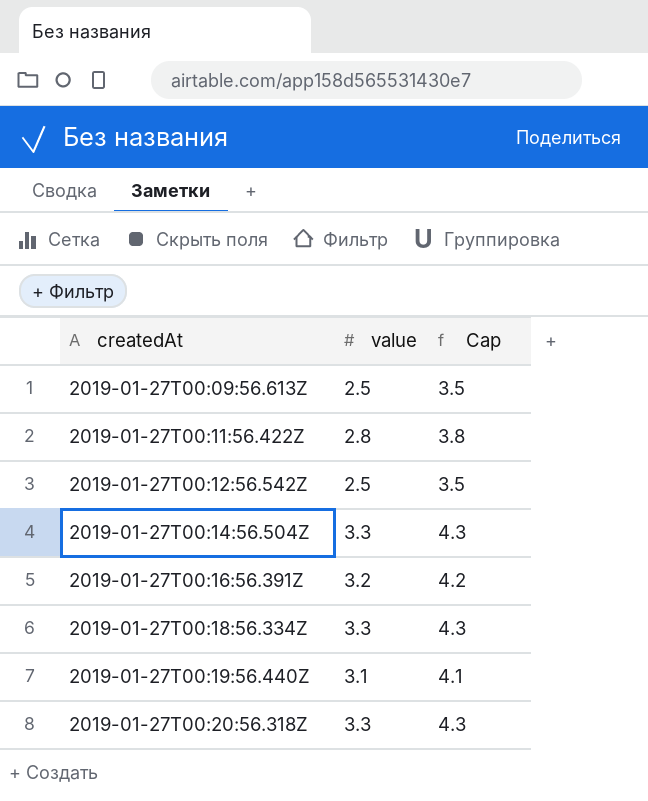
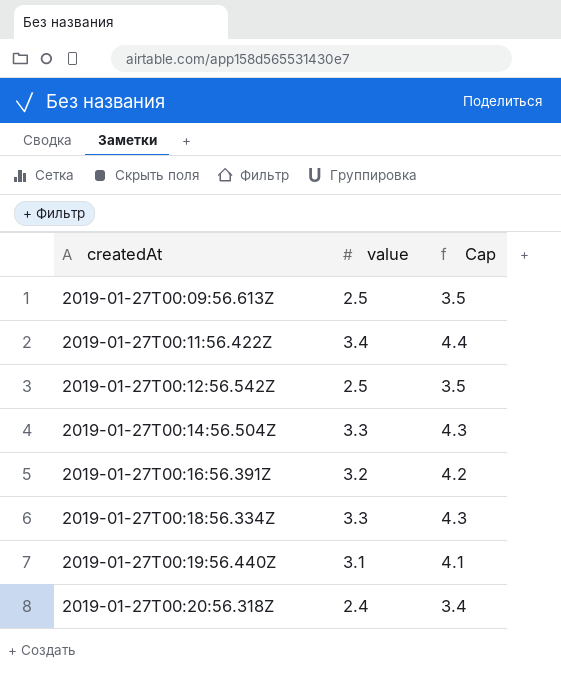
2019-01-27T00:11:56.422Z | value: 2.8 -> 3.4
2019-01-27T00:11:56.422Z | Cap: 3.8 -> 4.4
2019-01-27T00:20:56.318Z | value: 3.3 -> 2.4
2019-01-27T00:20:56.318Z | Cap: 4.3 -> 3.4

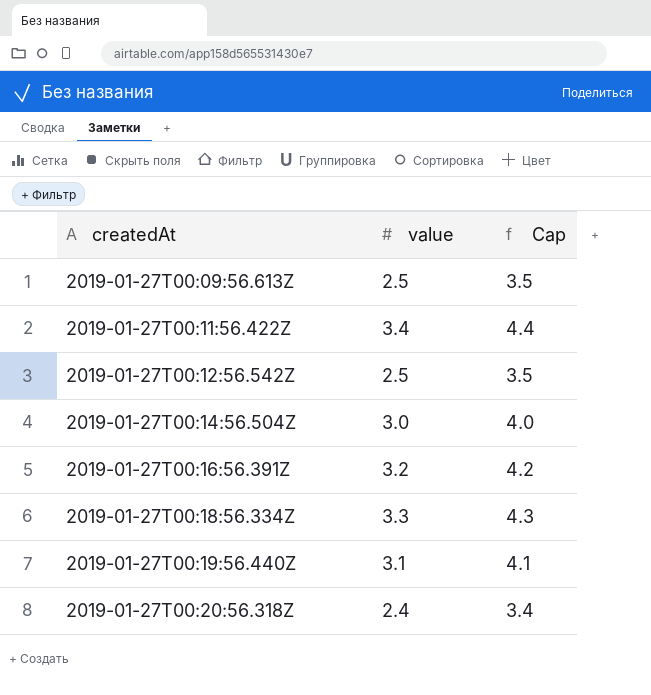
2019-01-27T00:14:56.504Z | value: 3.3 -> 3.0
2019-01-27T00:14:56.504Z | Cap: 4.3 -> 4.0

